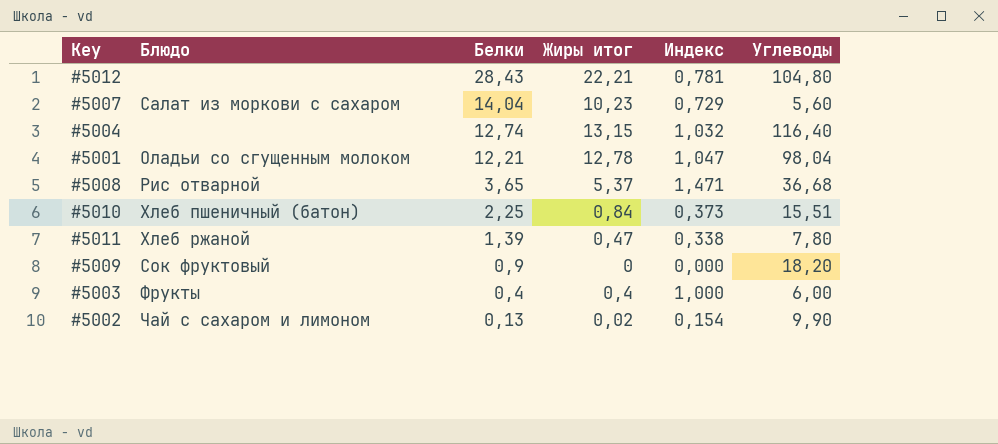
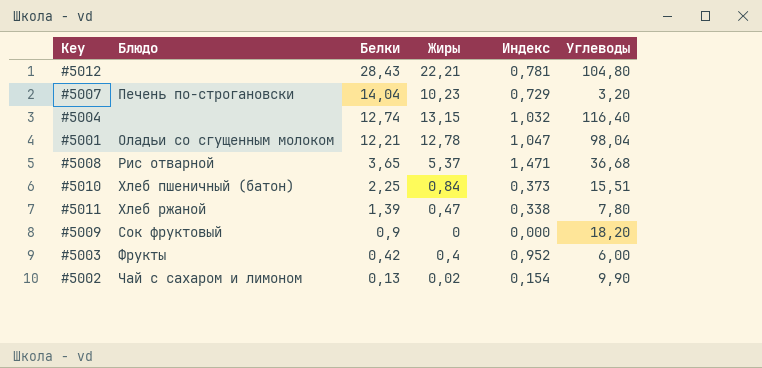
column name: Жиры итог -> Жиры
#5007 | Блюдо: Салат из моркови с сахаром -> Печень по-строгановски
#5007 | Углеводы: 5,60 -> 3,20
#5003 | Белки: 0,4 -> 0,42
#5003 | Индекс: 1,000 -> 0,952

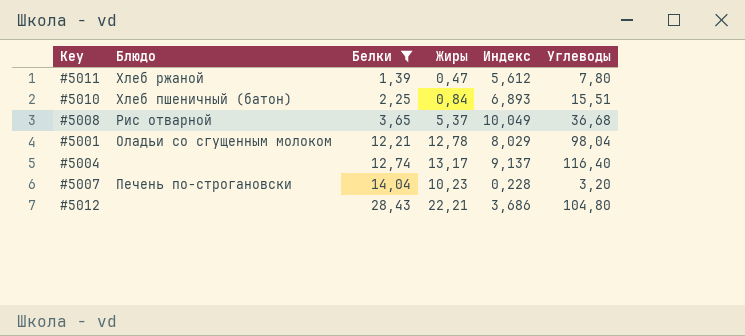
filter: none -> Белки >= 1,39
row order: Белки descending -> Белки ascending
column Индекс | formula: [Жиры] / [Белки] -> [Углеводы] / [Белки]
#5004 | Жиры: 13,15 -> 13,17

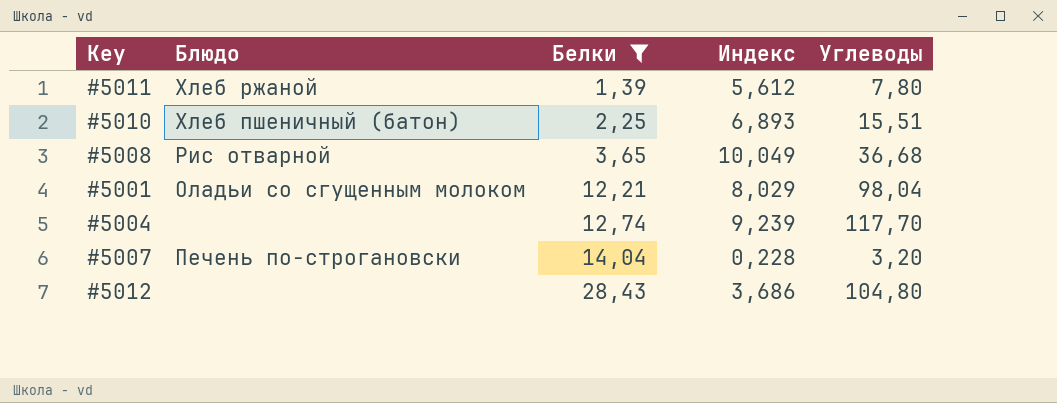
column Жиры | position: 4 -> none
#5004 | Индекс: 9,137 -> 9,239
#5004 | Углеводы: 116,40 -> 117,70

